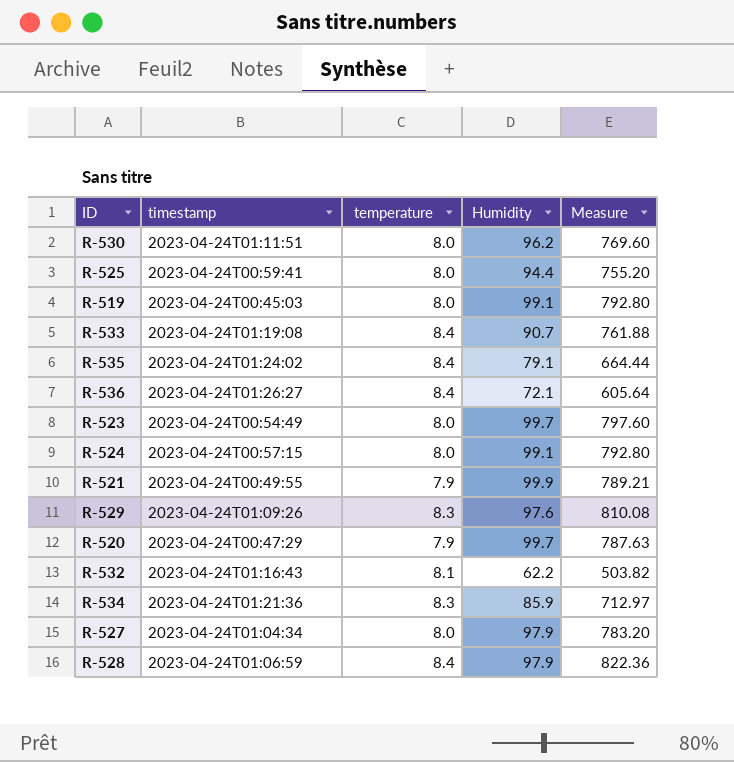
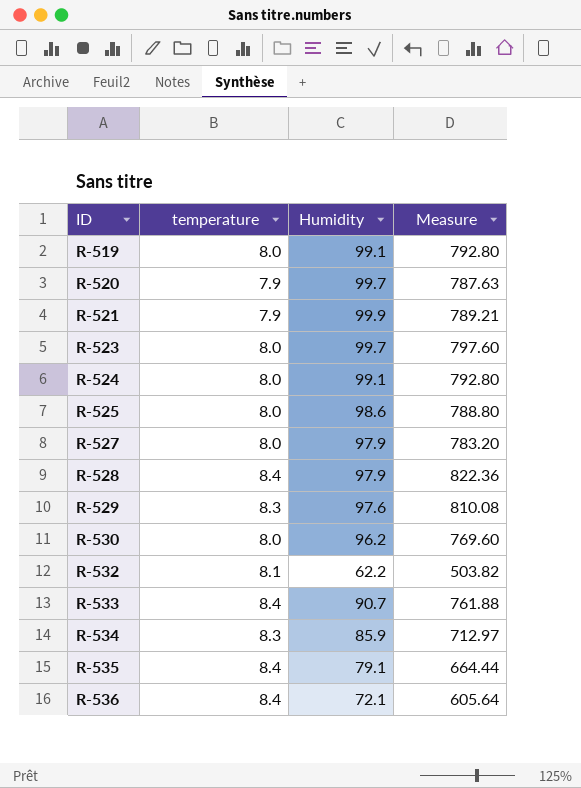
row order: none -> ID ascending
column timestamp | position: 2 -> none
R-525 | Humidity: 94.4 -> 98.6
R-525 | Measure: 755.20 -> 788.80

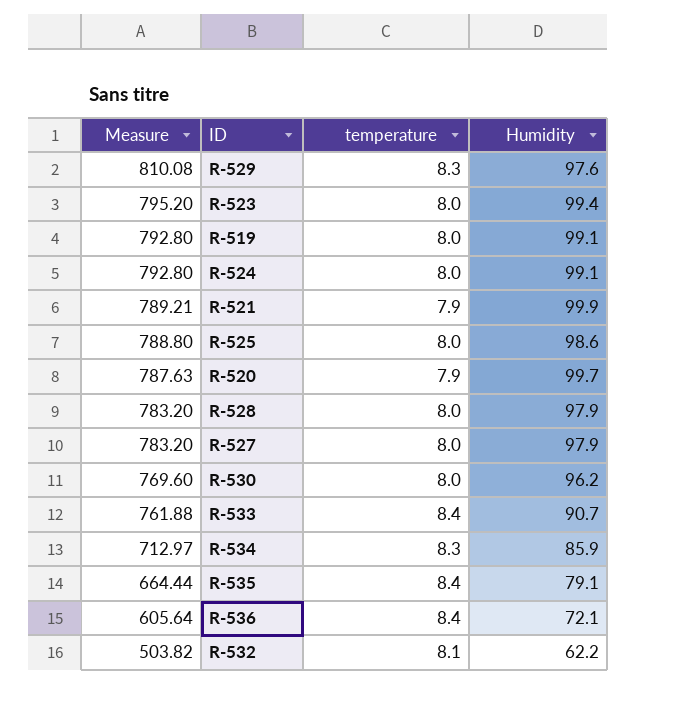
row order: ID ascending -> Measure descending
column Measure | position: 4 -> 1
R-523 | Measure: 797.60 -> 795.20
R-523 | Humidity: 99.7 -> 99.4
R-528 | Measure: 822.36 -> 783.20
R-528 | temperature: 8.4 -> 8.0

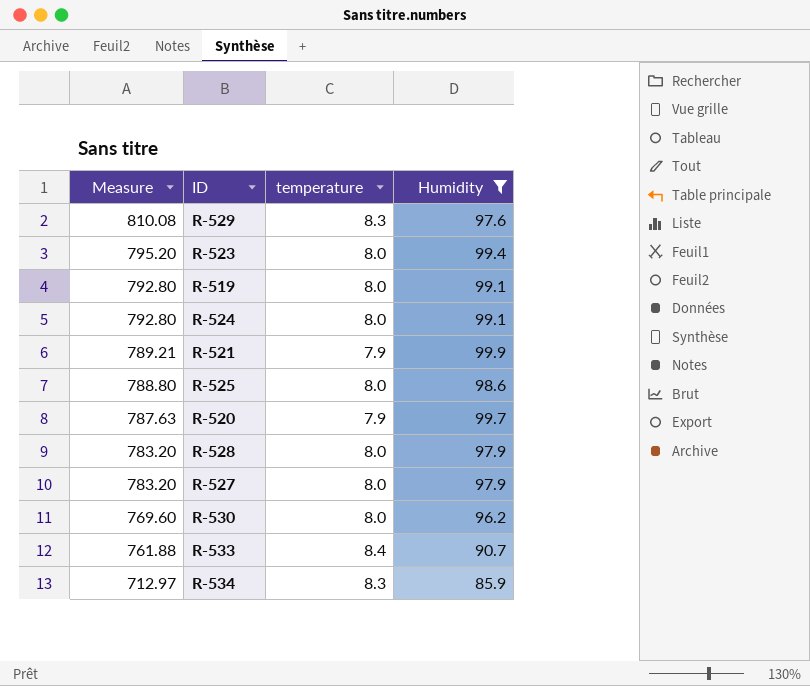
filter: none -> Humidity >= 85.9

